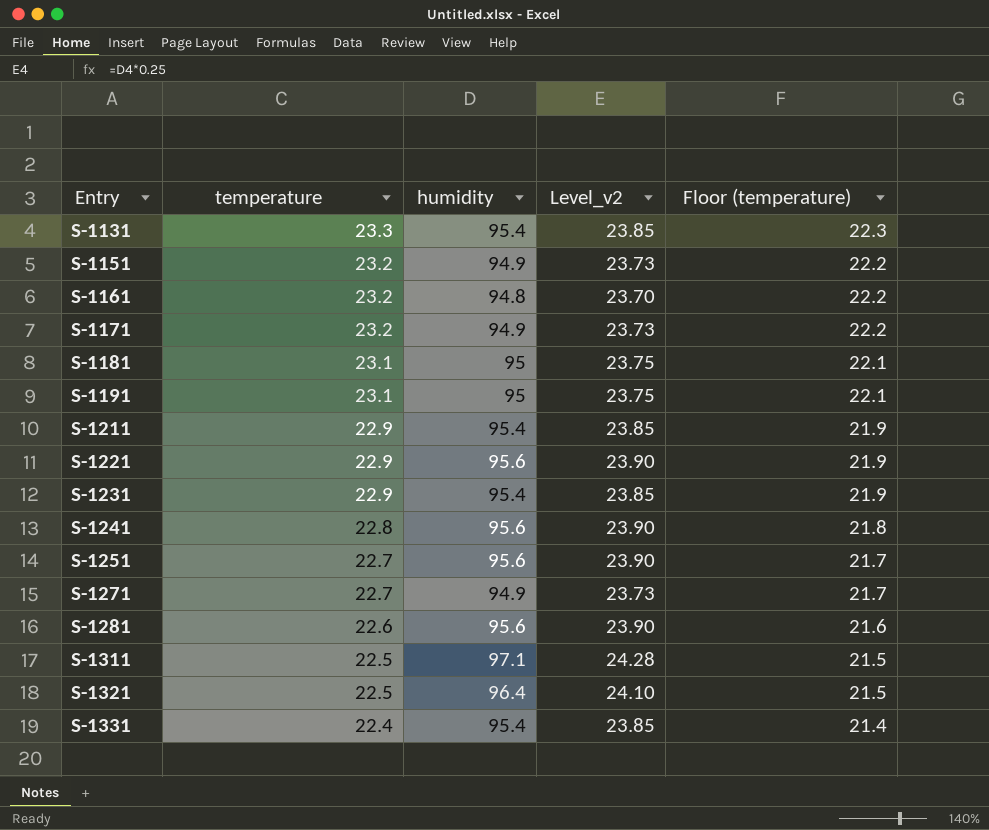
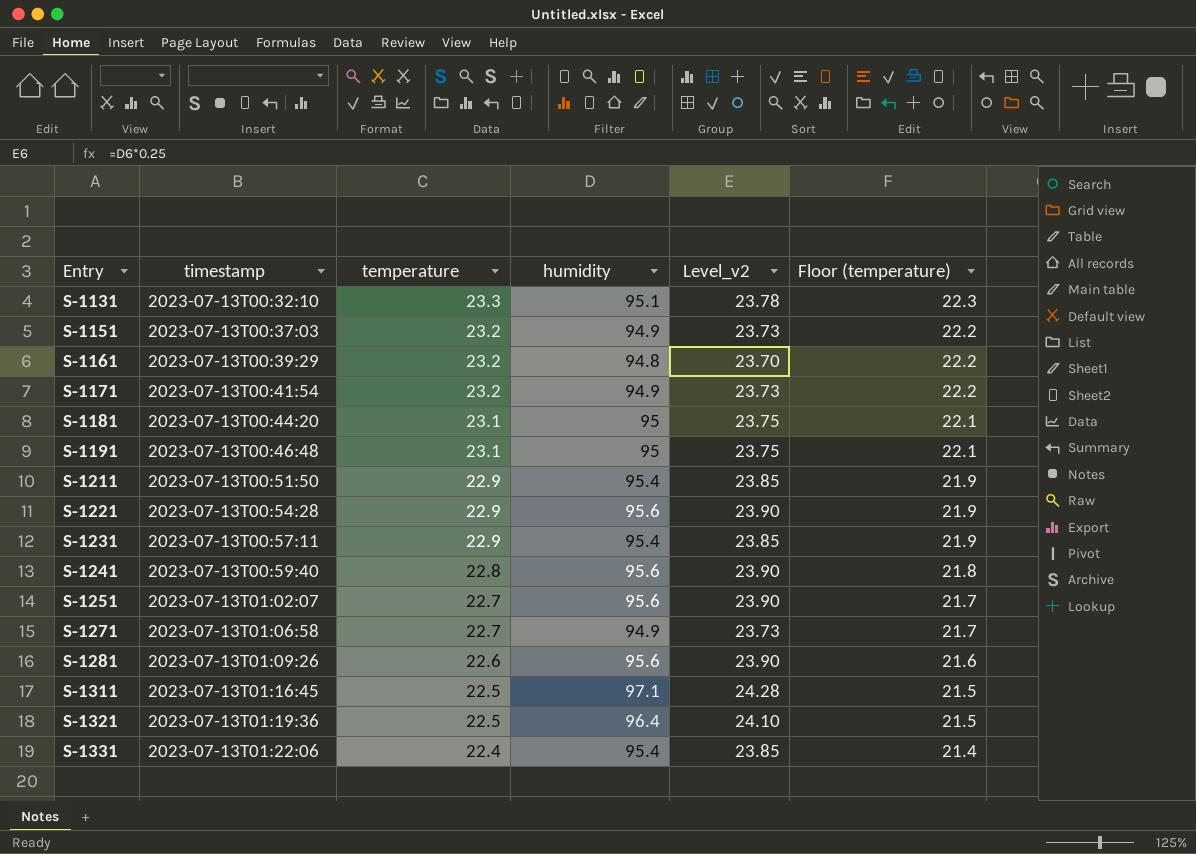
column timestamp | position: none -> 2
S-1131 | humidity: 95.4 -> 95.1
S-1131 | Level_v2: 23.85 -> 23.78

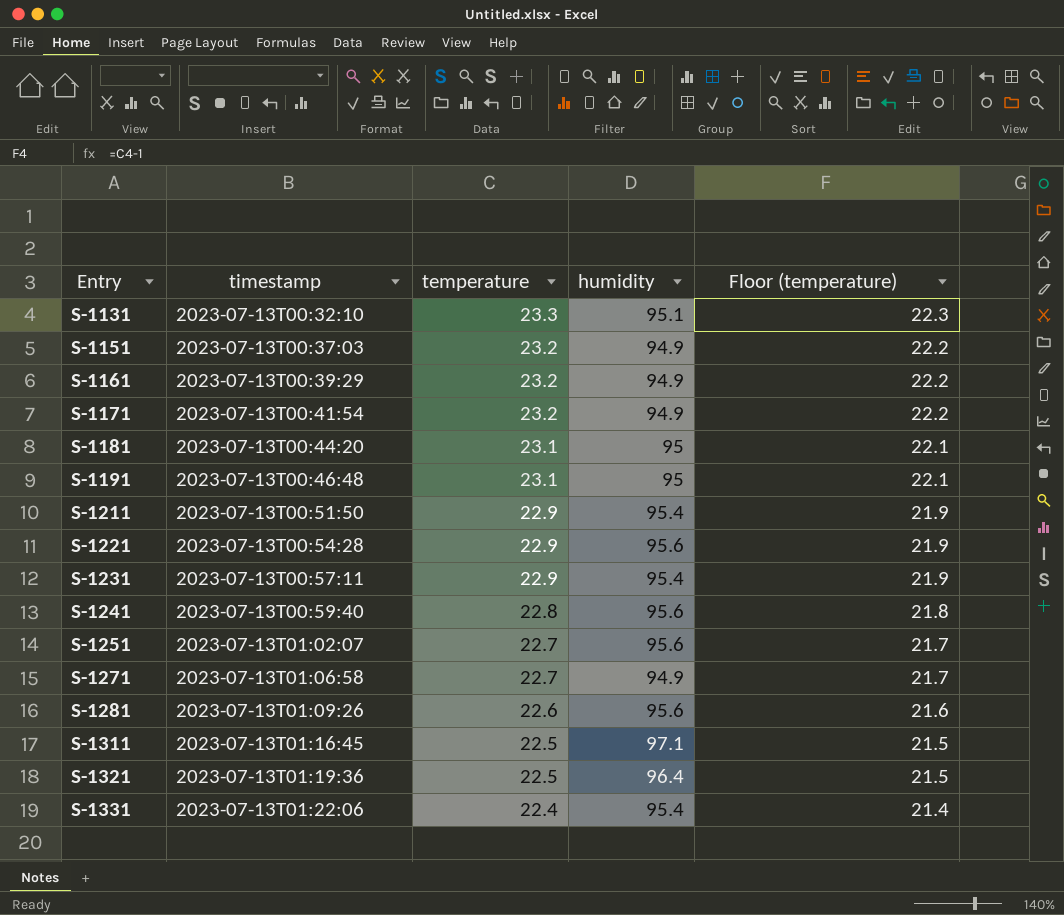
column Level_v2 | formula: [humidity] * 0.25 -> none
S-1161 | humidity: 94.8 -> 94.9

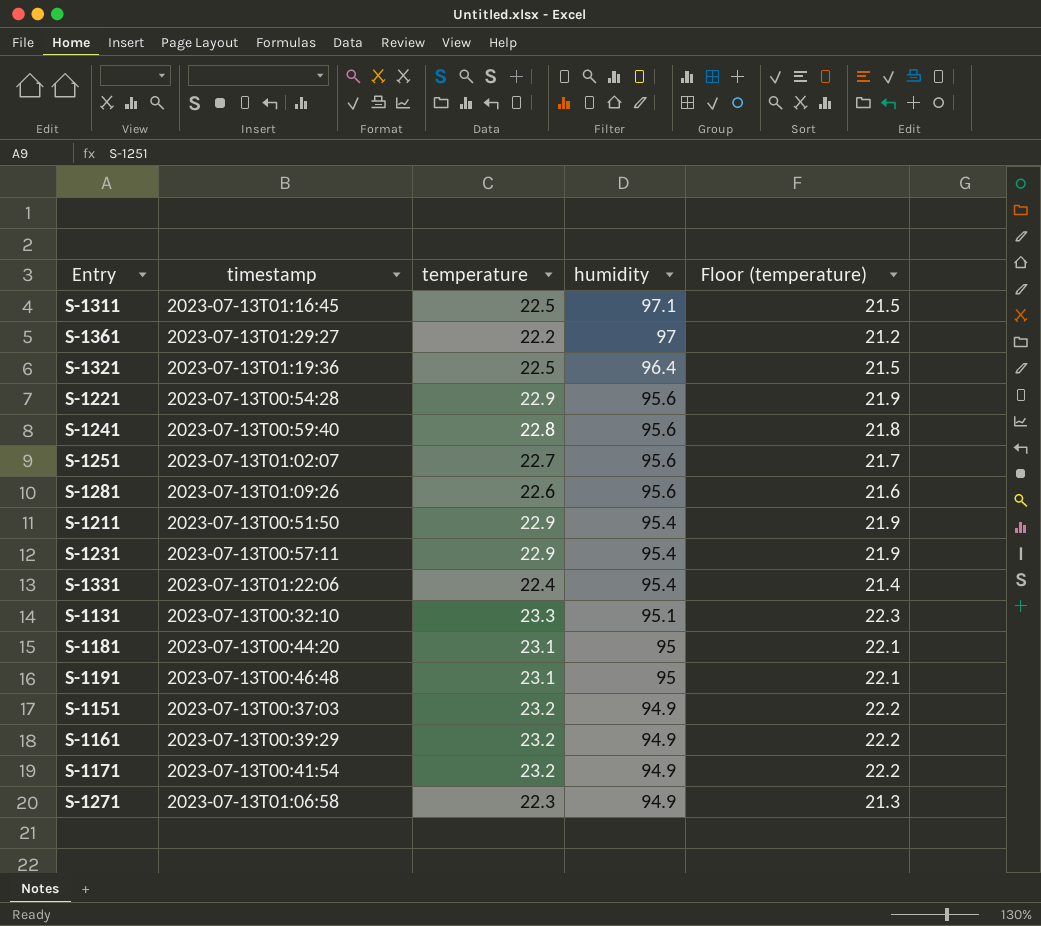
row order: Entry ascending -> humidity descending
row S-1361: none -> 2023-07-13T01:29:27 | 22.2 | 97 | 21.2
S-1271 | temperature: 22.7 -> 22.3
S-1271 | Floor (temperature): 21.7 -> 21.3

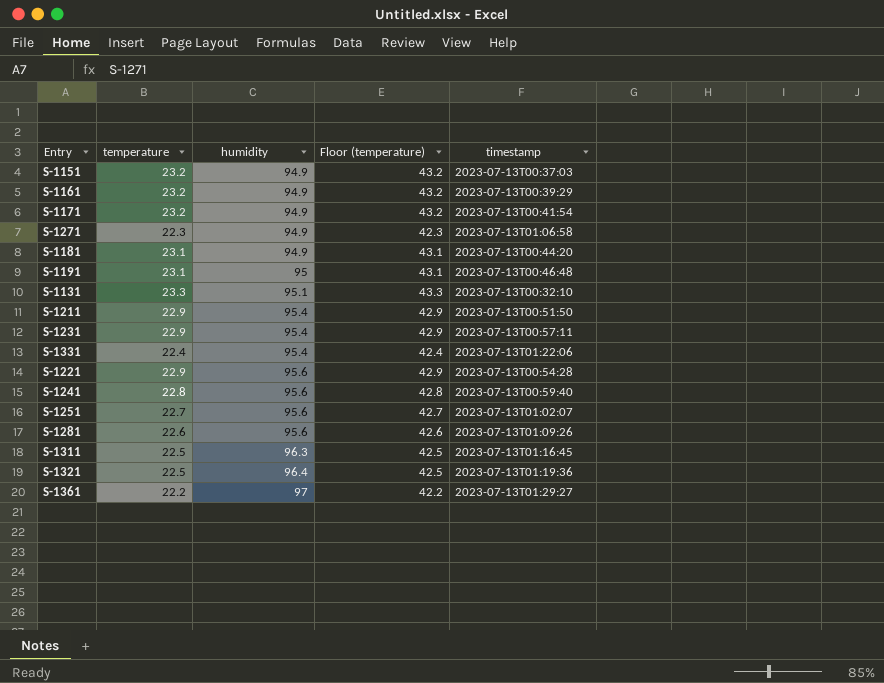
row order: humidity descending -> humidity ascending
column Floor (temperature) | formula: [temperature] - 1 -> [temperature] + 20
column timestamp | position: 2 -> 5
S-1181 | humidity: 95 -> 94.9
S-1311 | humidity: 97.1 -> 96.3

